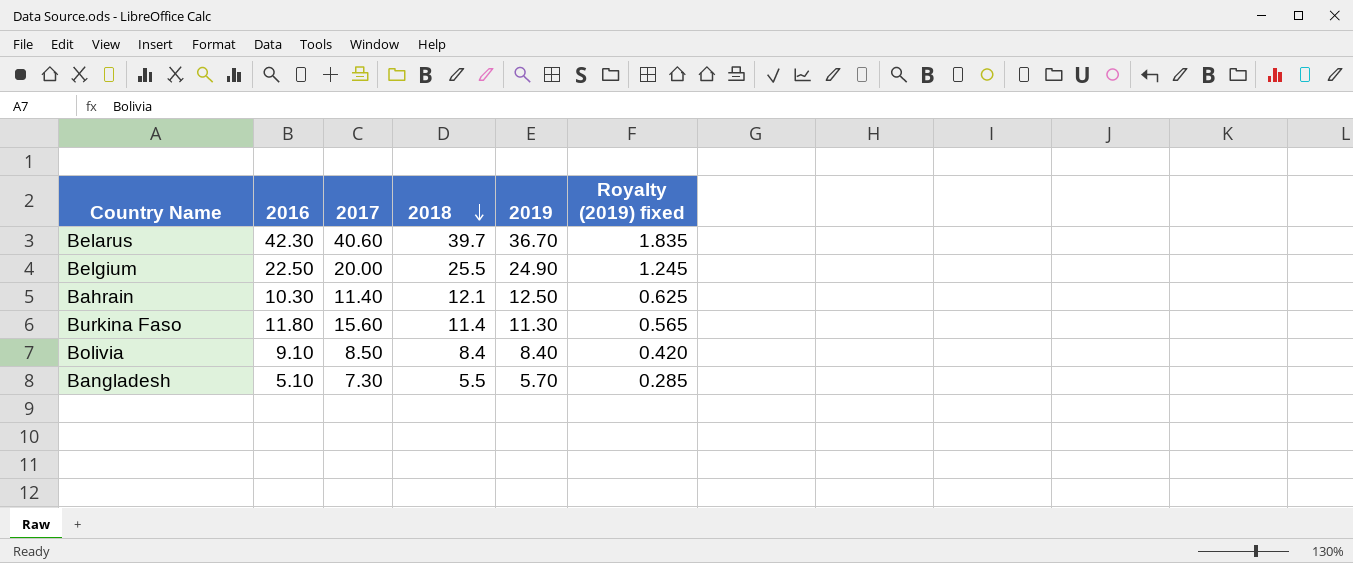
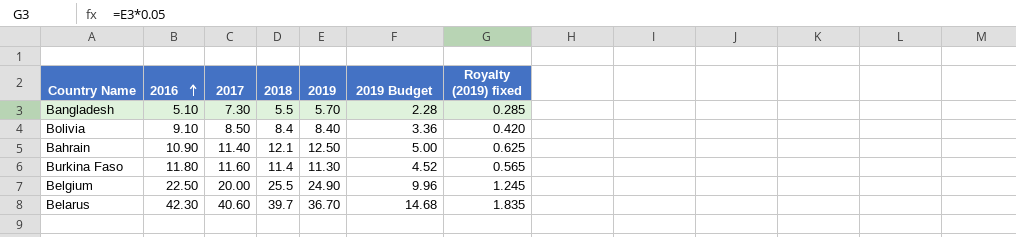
row order: 2018 descending -> 2016 ascending
column 2019 Budget | formula: none -> [2019] * 0.4
Bahrain | 2016: 10.30 -> 10.90
Burkina Faso | 2017: 15.60 -> 11.60

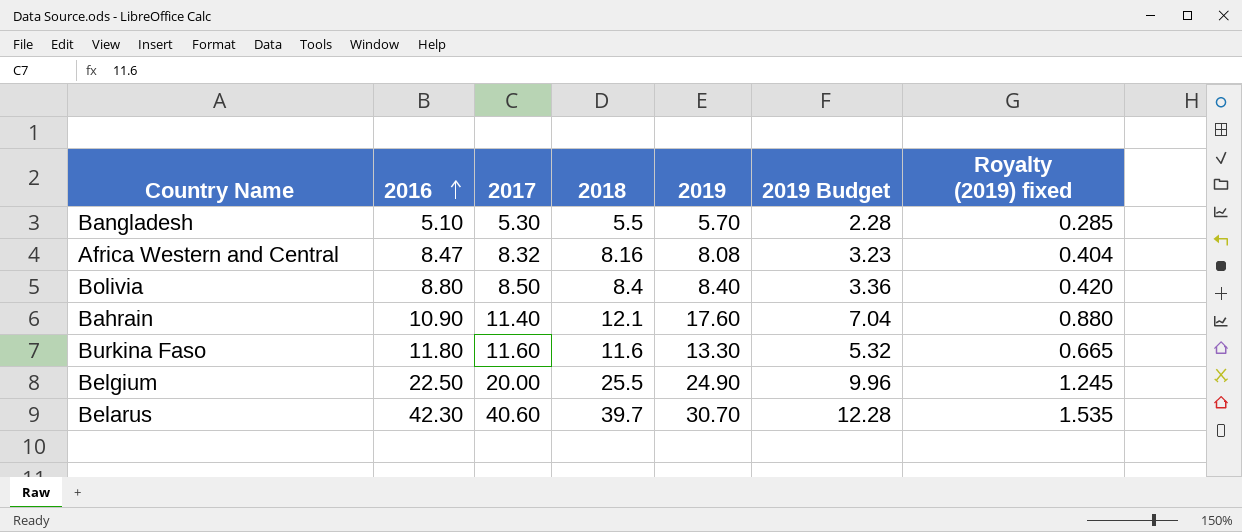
Bangladesh | 2017: 7.30 -> 5.30
row Africa Western and Central: none -> 8.47 | 8.32 | 8.16 | 8.08 | 3.23 | 0.404
Bolivia | 2016: 9.10 -> 8.80
Bahrain | 2019: 12.50 -> 17.60
Bahrain | 2019 Budget: 5.00 -> 7.04
Bahrain | Royalty (2019) fixed: 0.625 -> 0.880
Burkina Faso | 2018: 11.4 -> 11.6
Burkina Faso | 2019: 11.30 -> 13.30
Burkina Faso | 2019 Budget: 4.52 -> 5.32
Burkina Faso | Royalty (2019) fixed: 0.565 -> 0.665
Belarus | 2019: 36.70 -> 30.70
Belarus | 2019 Budget: 14.68 -> 12.28
Belarus | Royalty (2019) fixed: 1.835 -> 1.535

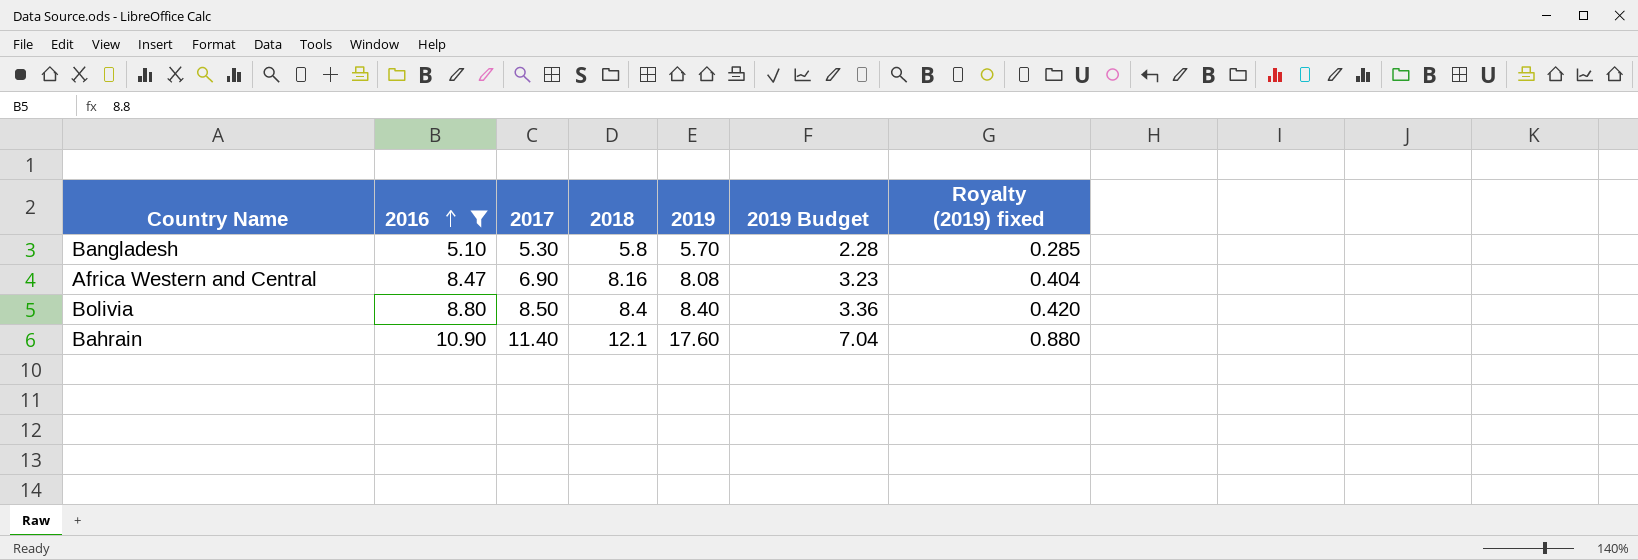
filter: none -> 2016 <= 10.90
Bangladesh | 2018: 5.5 -> 5.8
Africa Western and Central | 2017: 8.32 -> 6.90

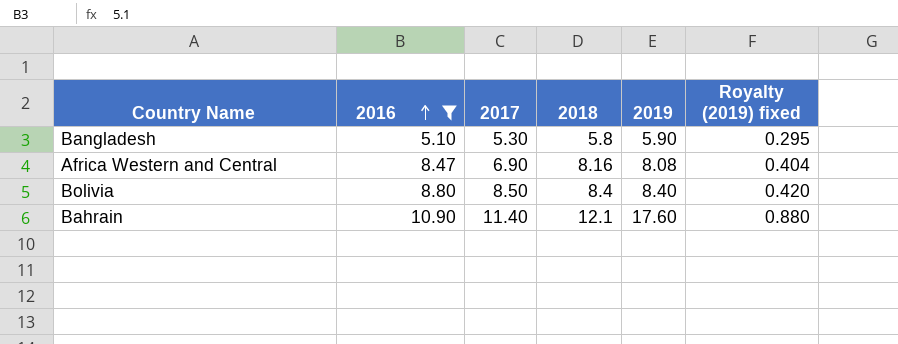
column 2019 Budget | formula: [2019] * 0.4 -> none
Bangladesh | 2019: 5.70 -> 5.90
Bangladesh | Royalty (2019) fixed: 0.285 -> 0.295

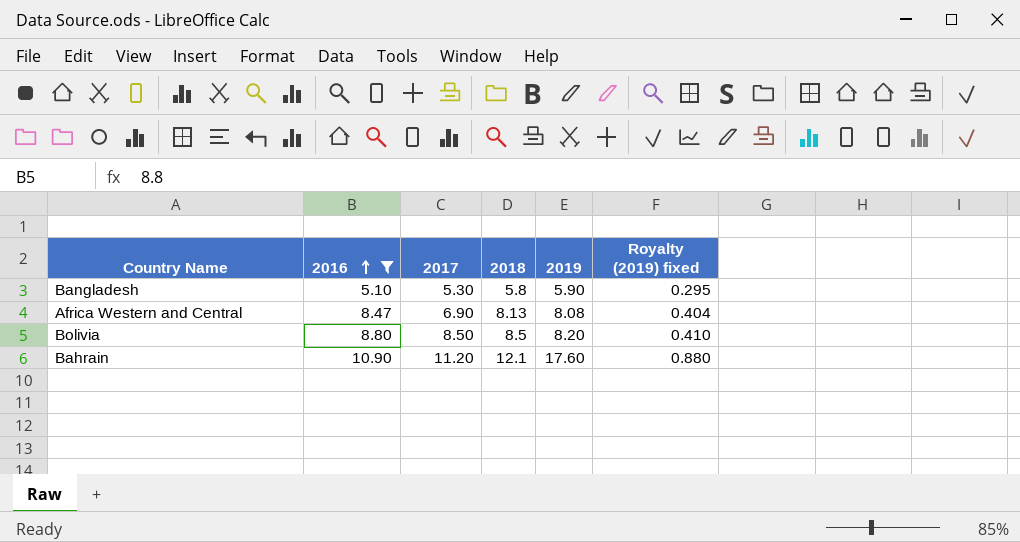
Africa Western and Central | 2018: 8.16 -> 8.13
Bolivia | 2018: 8.4 -> 8.5
Bolivia | 2019: 8.40 -> 8.20
Bolivia | Royalty (2019) fixed: 0.420 -> 0.410
Bahrain | 2017: 11.40 -> 11.20

